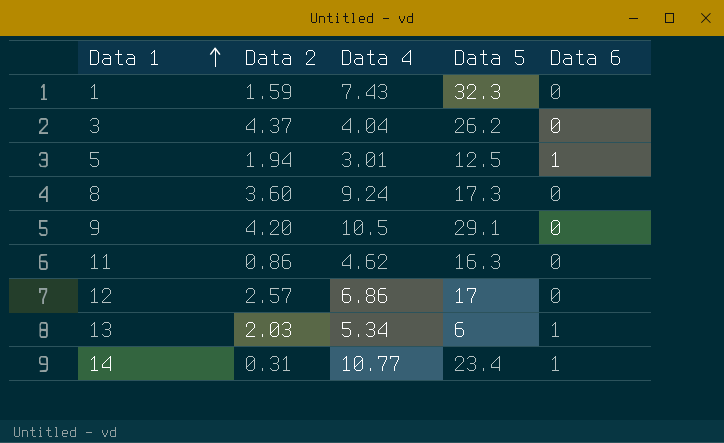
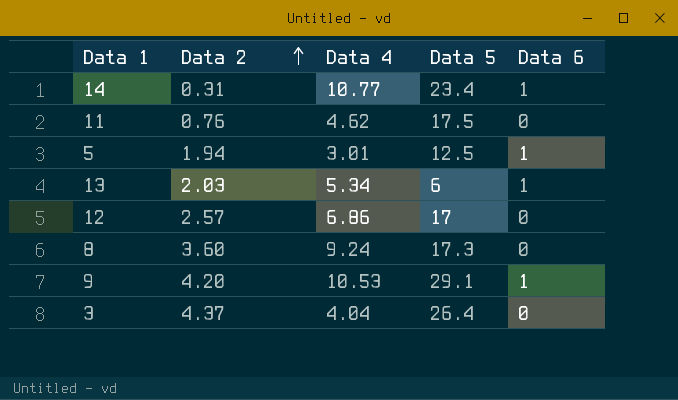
row order: Data 1 ascending -> Data 2 ascending
row 1: 1.59 | 7.43 | 32.3 | 0 -> none
11 | Data 2: 0.86 -> 0.76
11 | Data 5: 16.3 -> 17.5
9 | Data 4: 10.5 -> 10.53
9 | Data 6: 0 -> 1
3 | Data 5: 26.2 -> 26.4

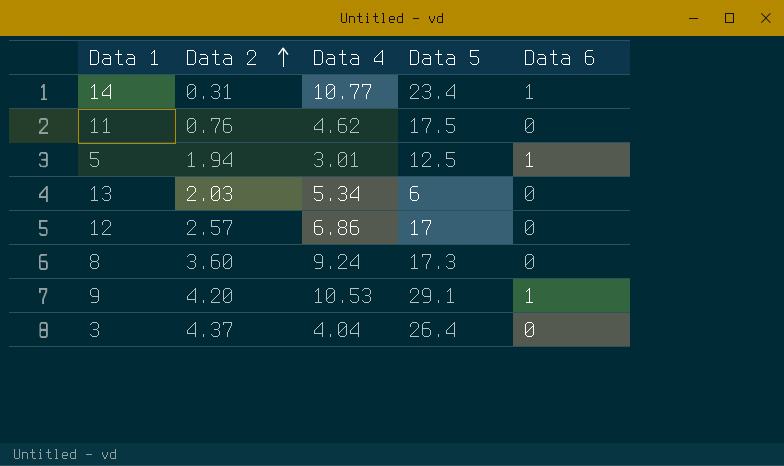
13 | Data 6: 1 -> 0

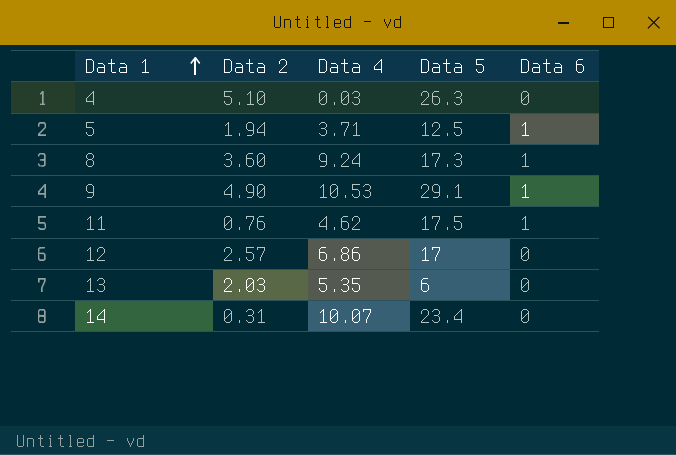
row order: Data 2 ascending -> Data 1 ascending
row 3: 4.37 | 4.04 | 26.4 | 0 -> none
row 4: none -> 5.10 | 0.03 | 26.3 | 0
5 | Data 4: 3.01 -> 3.71
8 | Data 6: 0 -> 1
9 | Data 2: 4.20 -> 4.90
11 | Data 6: 0 -> 1
13 | Data 4: 5.34 -> 5.35
14 | Data 4: 10.77 -> 10.07
14 | Data 6: 1 -> 0

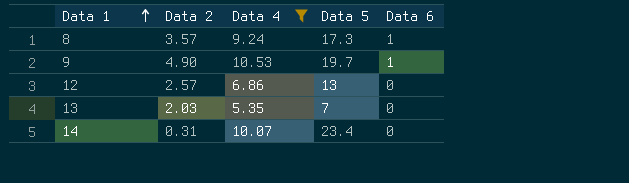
filter: none -> Data 4 >= 5.35
8 | Data 2: 3.60 -> 3.57
9 | Data 5: 29.1 -> 19.7
12 | Data 5: 17 -> 13
13 | Data 5: 6 -> 7

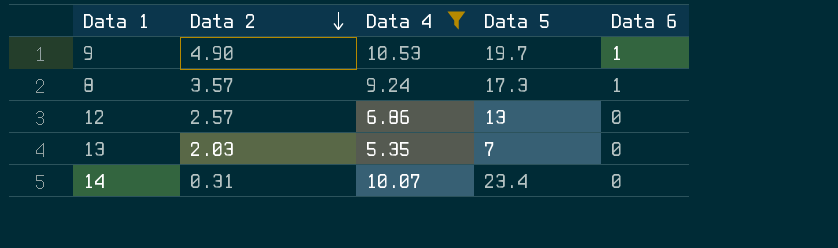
row order: Data 1 ascending -> Data 2 descending

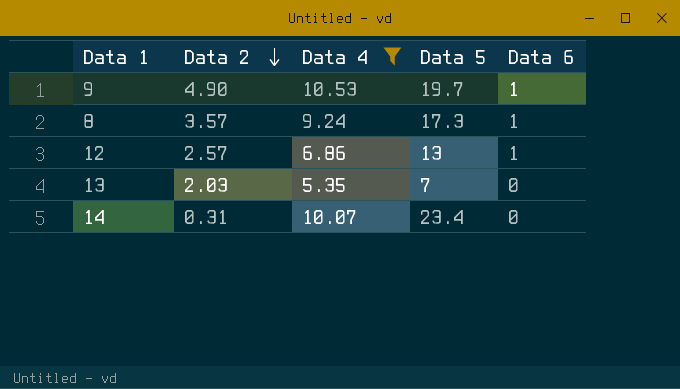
12 | Data 6: 0 -> 1

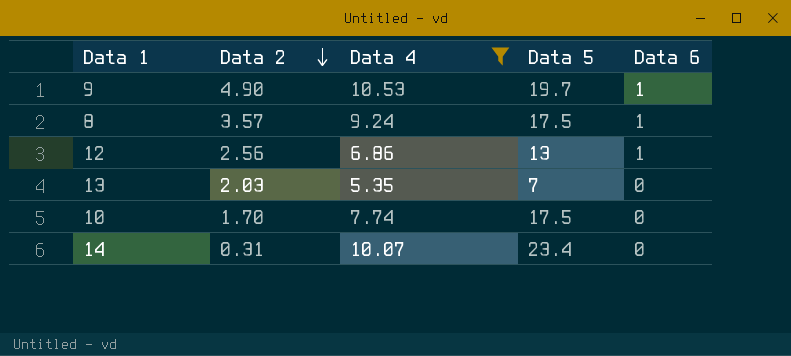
8 | Data 5: 17.3 -> 17.5
12 | Data 2: 2.57 -> 2.56
row 10: none -> 1.70 | 7.74 | 17.5 | 0

